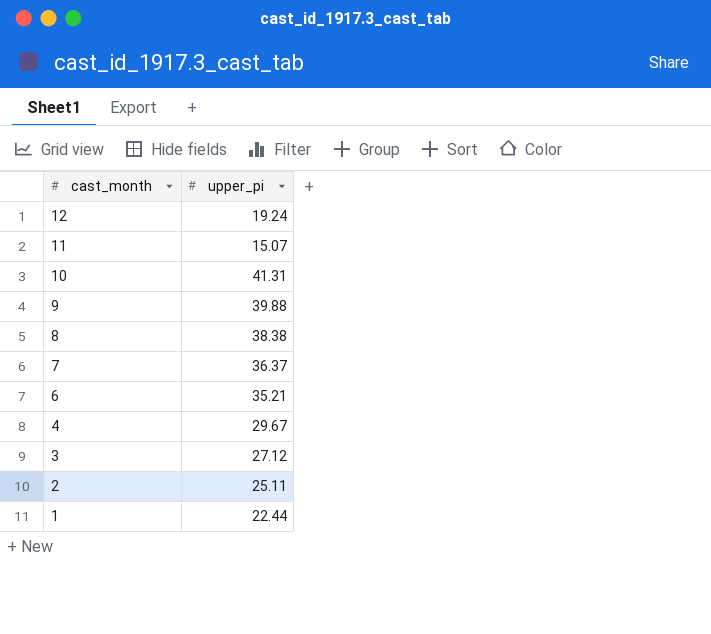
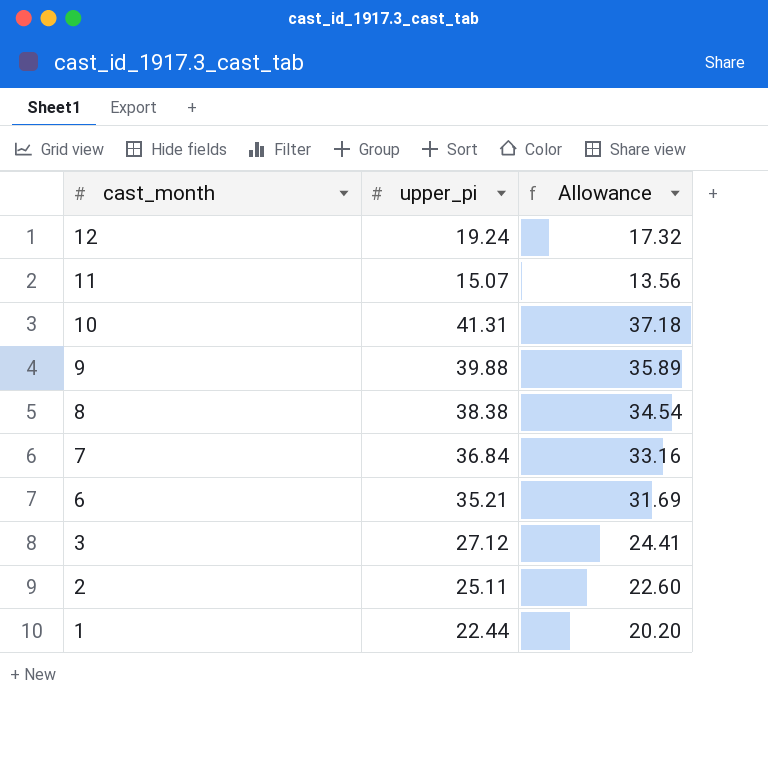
column Allowance | formula: none -> [upper_pi] * 0.9
row 4: 29.67 -> none
7 | upper_pi: 36.37 -> 36.84

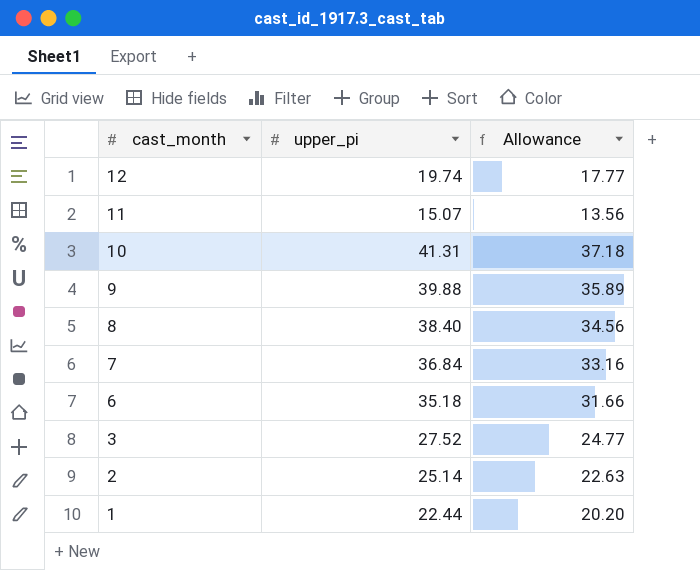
12 | upper_pi: 19.24 -> 19.74
12 | Allowance: 17.32 -> 17.77
8 | upper_pi: 38.38 -> 38.40
8 | Allowance: 34.54 -> 34.56
6 | upper_pi: 35.21 -> 35.18
6 | Allowance: 31.69 -> 31.66
3 | upper_pi: 27.12 -> 27.52
3 | Allowance: 24.41 -> 24.77
2 | upper_pi: 25.11 -> 25.14
2 | Allowance: 22.60 -> 22.63

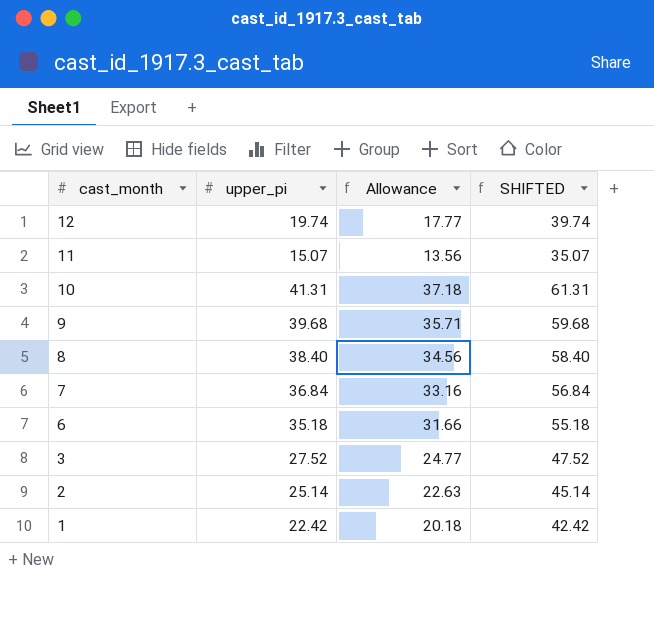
column SHIFTED | formula: none -> [upper_pi] + 20
9 | upper_pi: 39.88 -> 39.68
9 | Allowance: 35.89 -> 35.71
1 | upper_pi: 22.44 -> 22.42
1 | Allowance: 20.20 -> 20.18

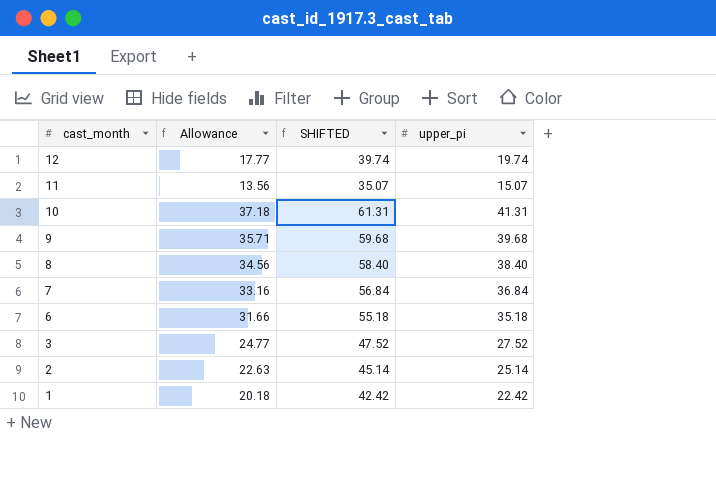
column upper_pi | position: 2 -> 4

